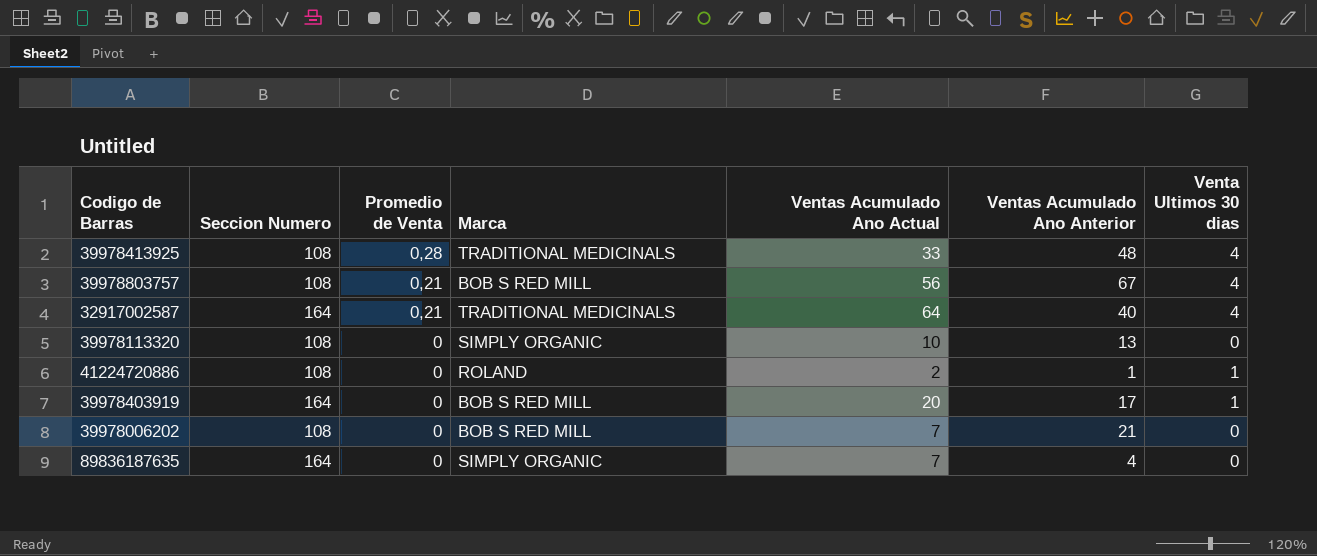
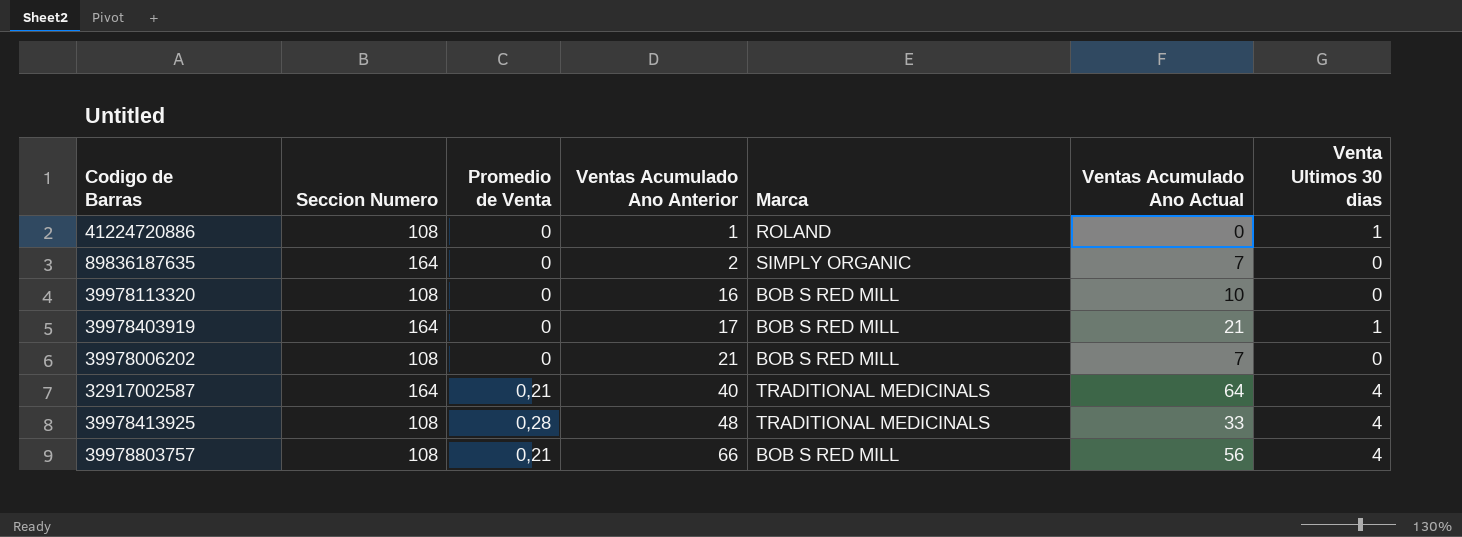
row order: Promedio de Venta descending -> Ventas Acumulado Ano Anterior ascending
column Ventas Acumulado Ano Anterior | position: 6 -> 4
41224720886 | Ventas Acumulado Ano Actual: 2 -> 0
89836187635 | Ventas Acumulado Ano Anterior: 4 -> 2
39978113320 | Ventas Acumulado Ano Anterior: 13 -> 16
39978113320 | Marca: SIMPLY ORGANIC -> BOB S RED MILL
39978403919 | Ventas Acumulado Ano Actual: 20 -> 21
39978803757 | Ventas Acumulado Ano Anterior: 67 -> 66

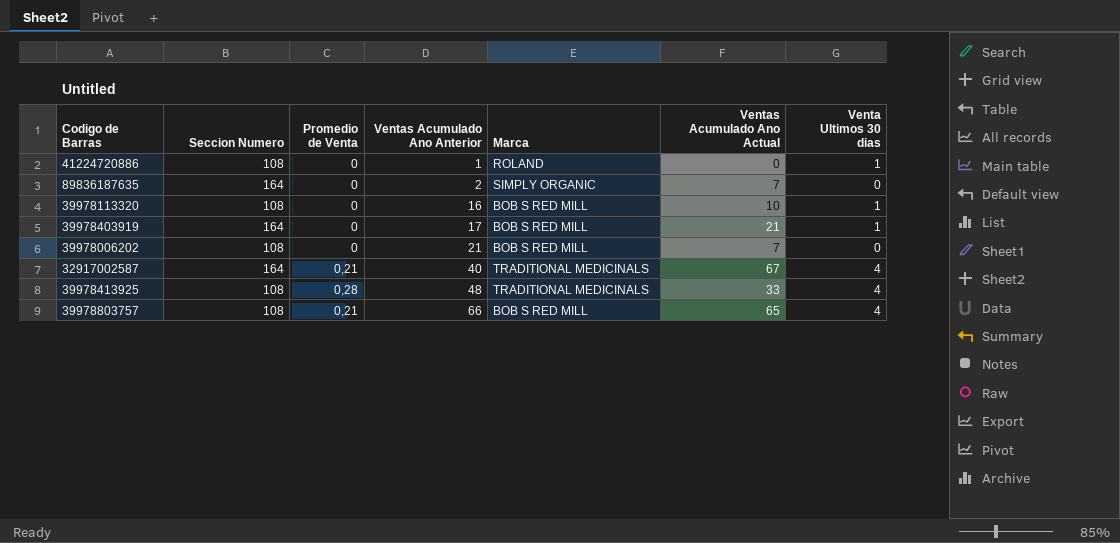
39978113320 | Venta Ultimos 30 dias: 0 -> 1
32917002587 | Ventas Acumulado Ano Actual: 64 -> 67
39978803757 | Ventas Acumulado Ano Actual: 56 -> 65

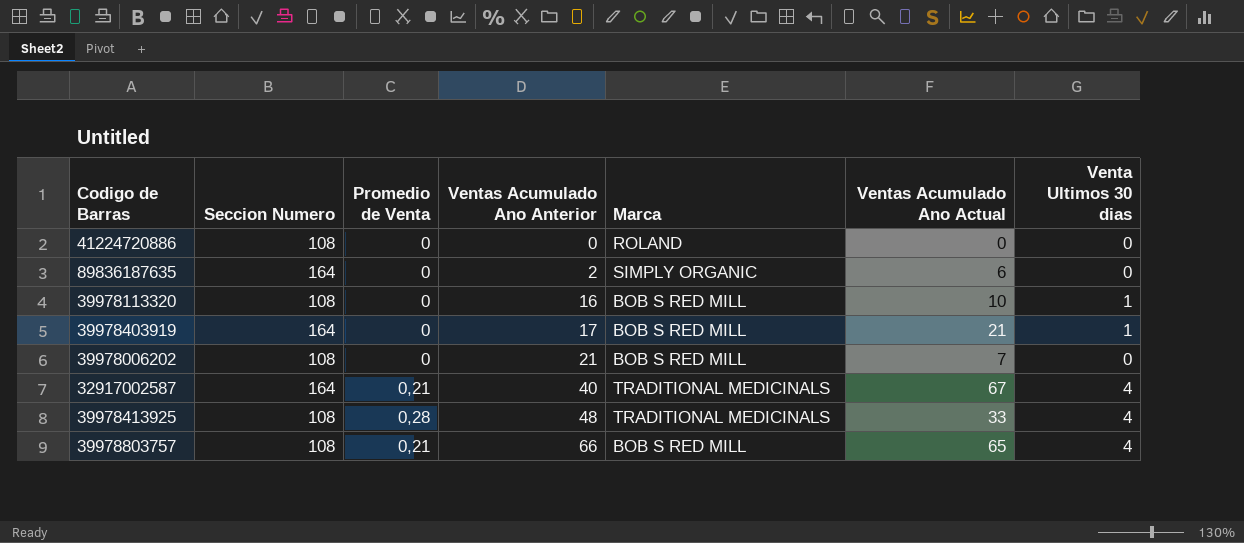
41224720886 | Ventas Acumulado Ano Anterior: 1 -> 0
41224720886 | Venta Ultimos 30 dias: 1 -> 0
89836187635 | Ventas Acumulado Ano Actual: 7 -> 6

